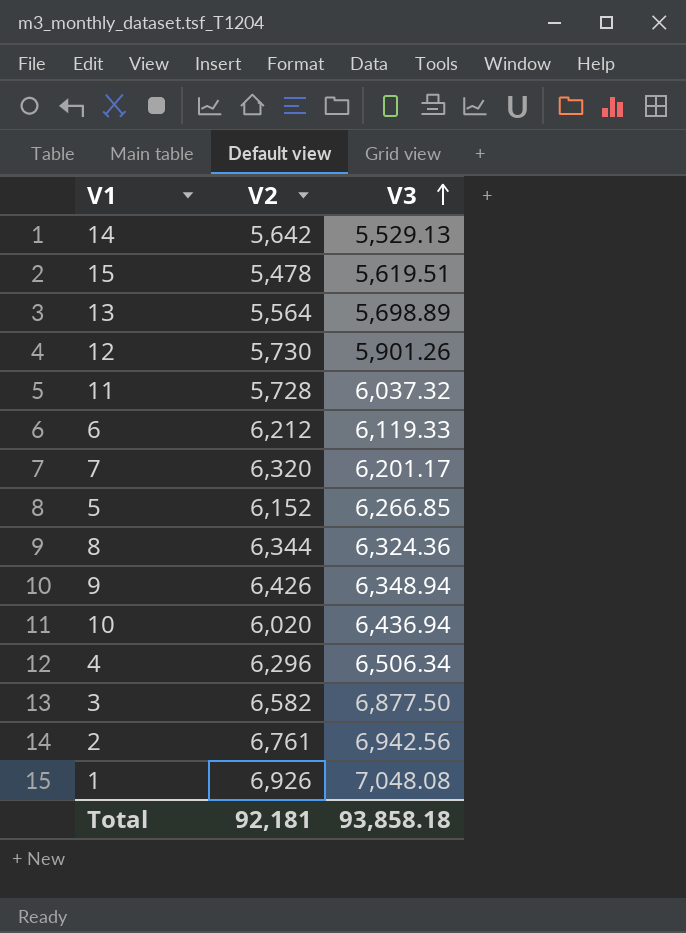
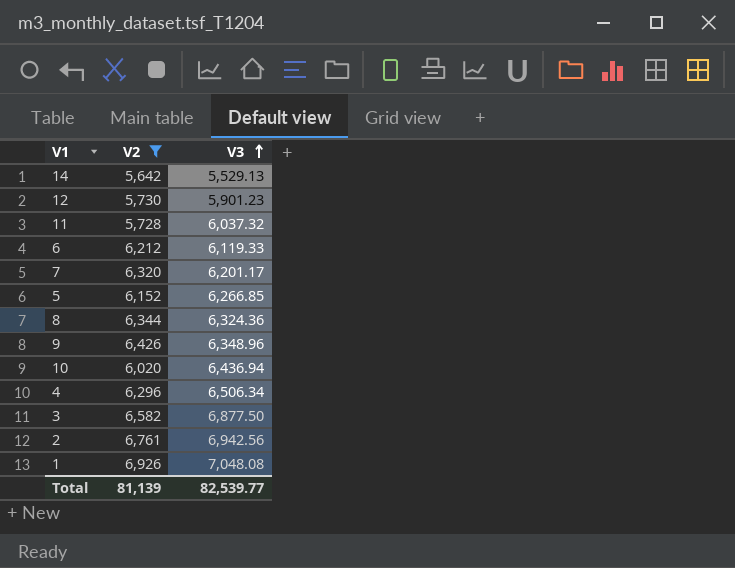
filter: none -> V2 >= 5,642
12 | V3: 5,901.26 -> 5,901.23
9 | V3: 6,348.94 -> 6,348.96
Total | V2: 92,181 -> 81,139
Total | V3: 93,858.18 -> 82,539.77

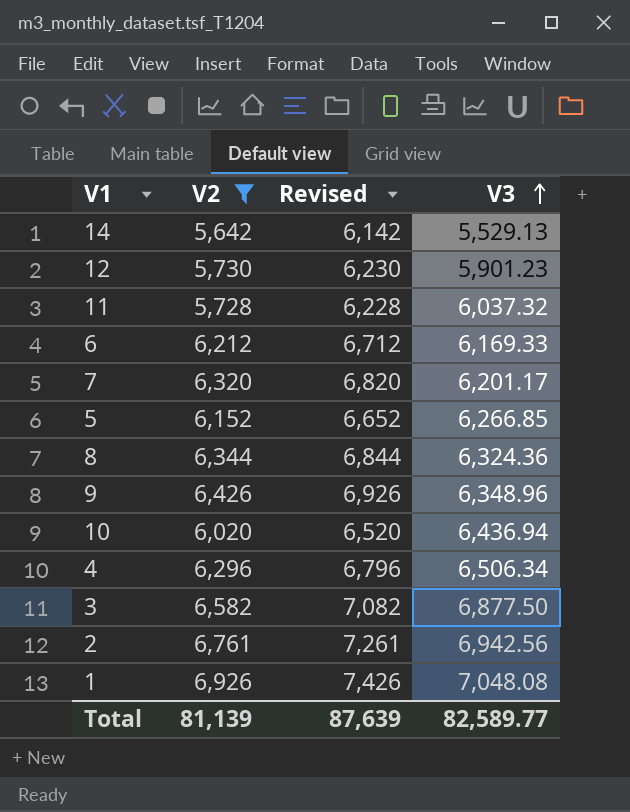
column Revised | formula: none -> [V2] + 500
6 | V3: 6,119.33 -> 6,169.33
Total | V3: 82,539.77 -> 82,589.77

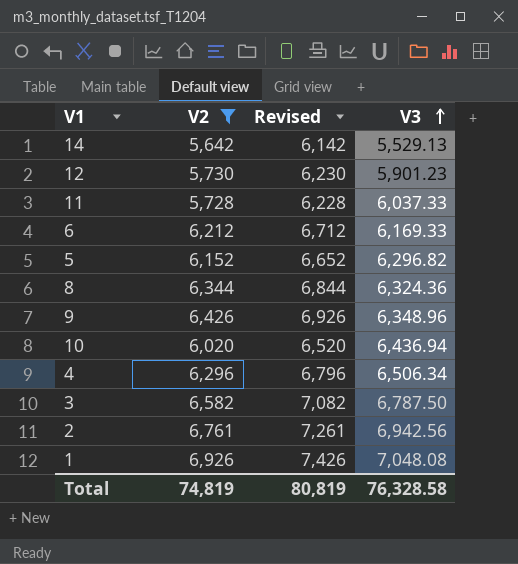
row 7: 6,320 | 6,820 | 6,201.17 -> none
11 | V3: 6,037.32 -> 6,037.33
5 | V3: 6,266.85 -> 6,296.82
3 | V3: 6,877.50 -> 6,787.50
Total | V2: 81,139 -> 74,819
Total | Revised: 87,639 -> 80,819
Total | V3: 82,589.77 -> 76,328.58

